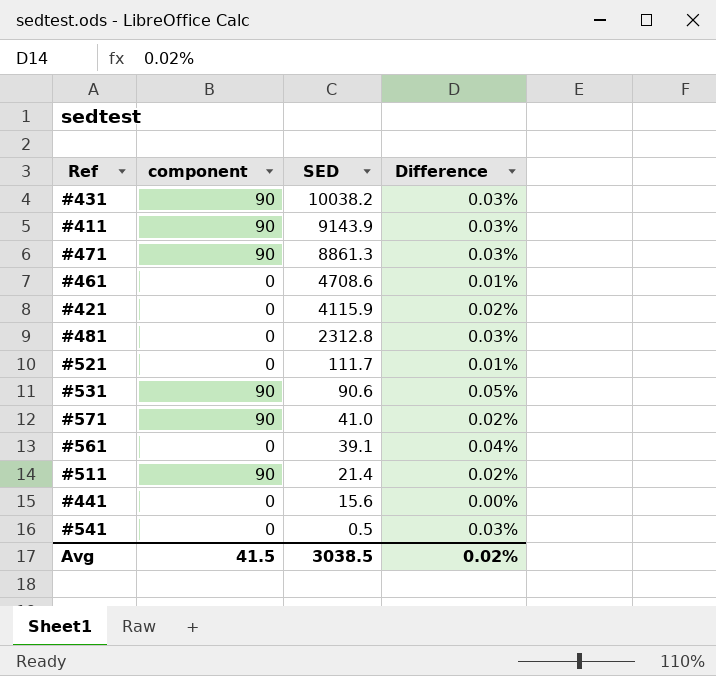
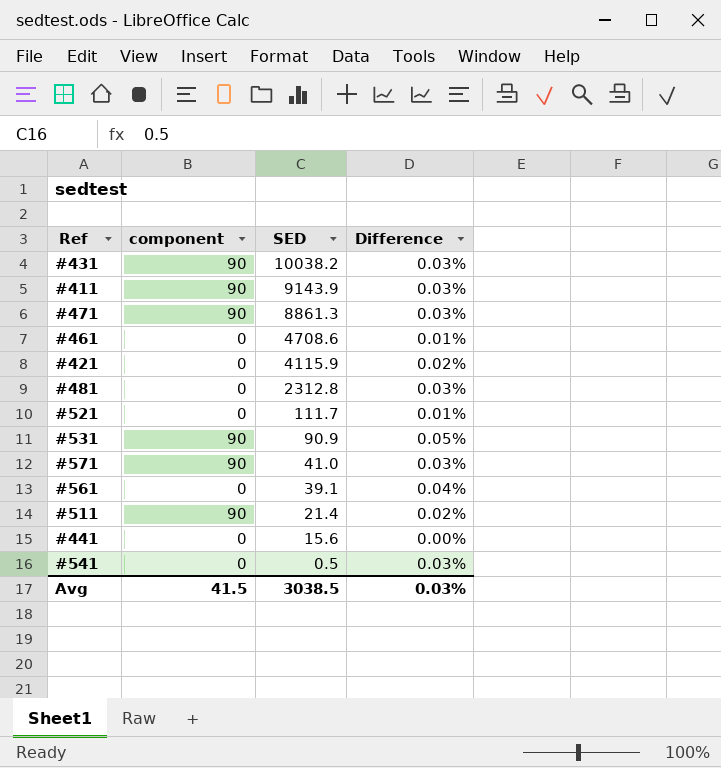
#531 | SED: 90.6 -> 90.9
#571 | Difference: 0.02% -> 0.03%
Avg | Difference: 0.02% -> 0.03%

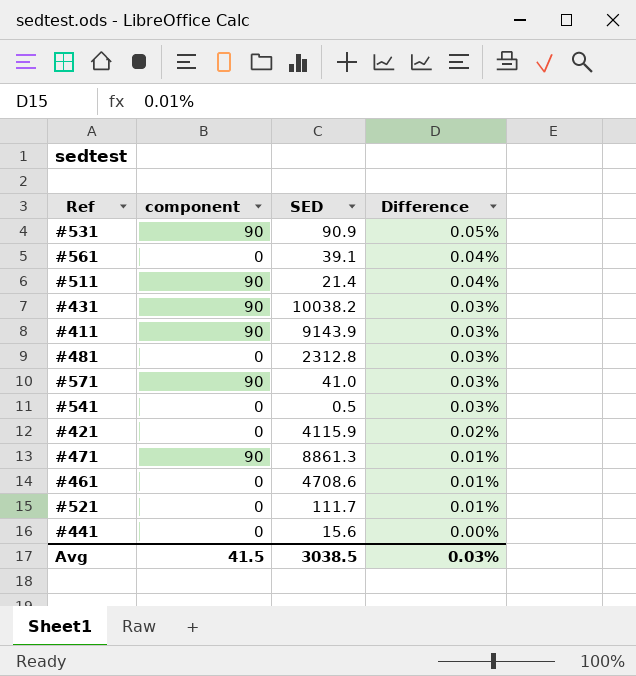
row order: SED descending -> Difference descending
#511 | Difference: 0.02% -> 0.04%
#471 | Difference: 0.03% -> 0.01%

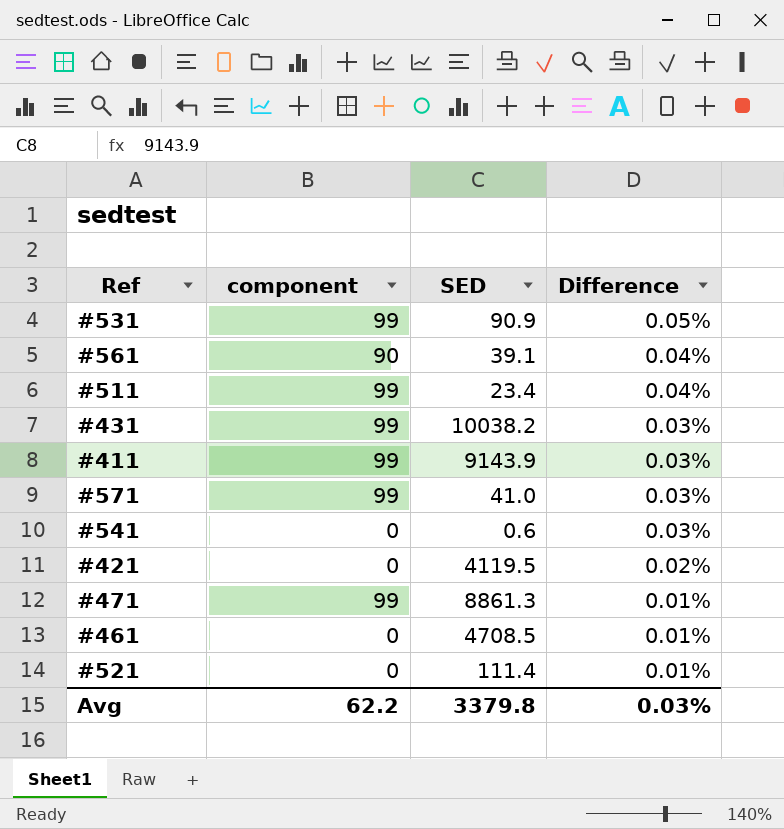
row #481: 0 | 2312.8 | 0.03% -> none
row #441: 0 | 15.6 | 0.00% -> none
#531 | component: 90 -> 99
#561 | component: 0 -> 90
#511 | component: 90 -> 99
#511 | SED: 21.4 -> 23.4
#431 | component: 90 -> 99
#411 | component: 90 -> 99
#571 | component: 90 -> 99
#541 | SED: 0.5 -> 0.6
#421 | SED: 4115.9 -> 4119.5
#471 | component: 90 -> 99
#461 | SED: 4708.6 -> 4708.5
#521 | SED: 111.7 -> 111.4
Avg | component: 41.5 -> 62.2
Avg | SED: 3038.5 -> 3379.8

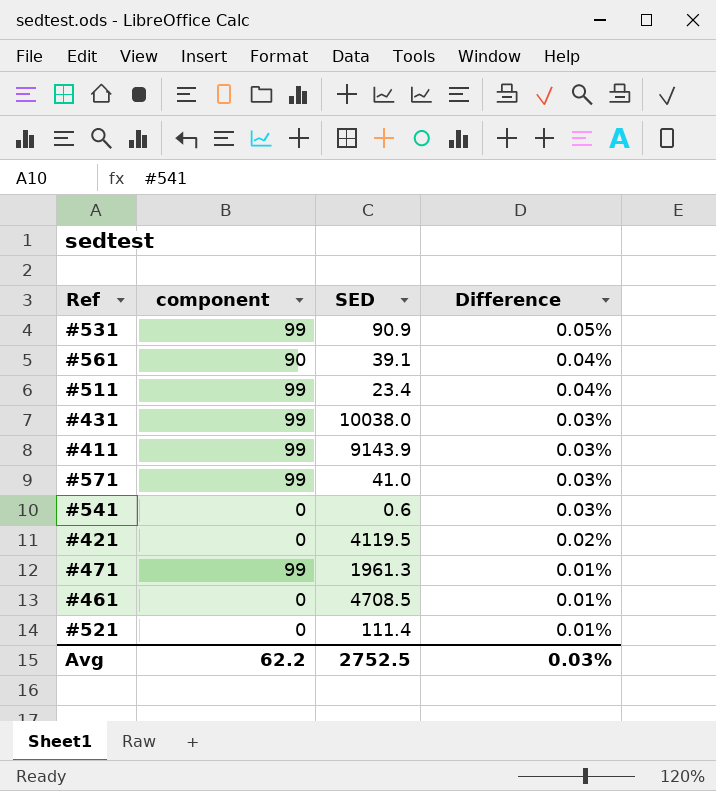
#431 | SED: 10038.2 -> 10038.0
#471 | SED: 8861.3 -> 1961.3
Avg | SED: 3379.8 -> 2752.5

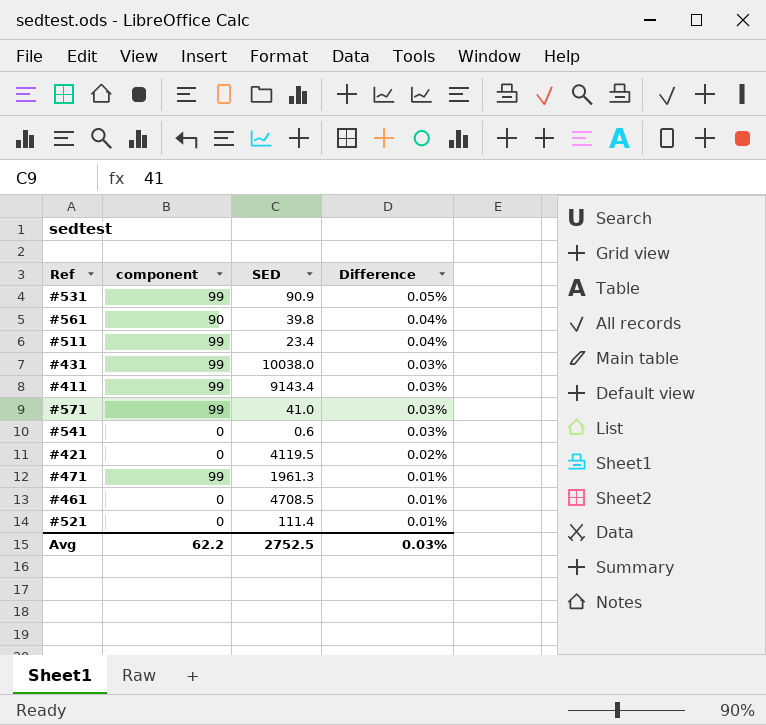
#561 | SED: 39.1 -> 39.8
#411 | SED: 9143.9 -> 9143.4

